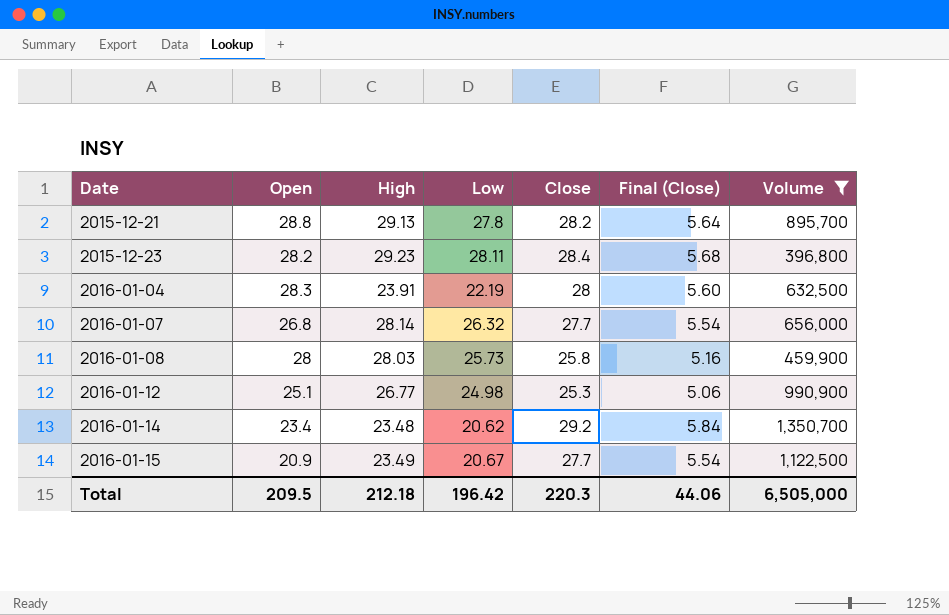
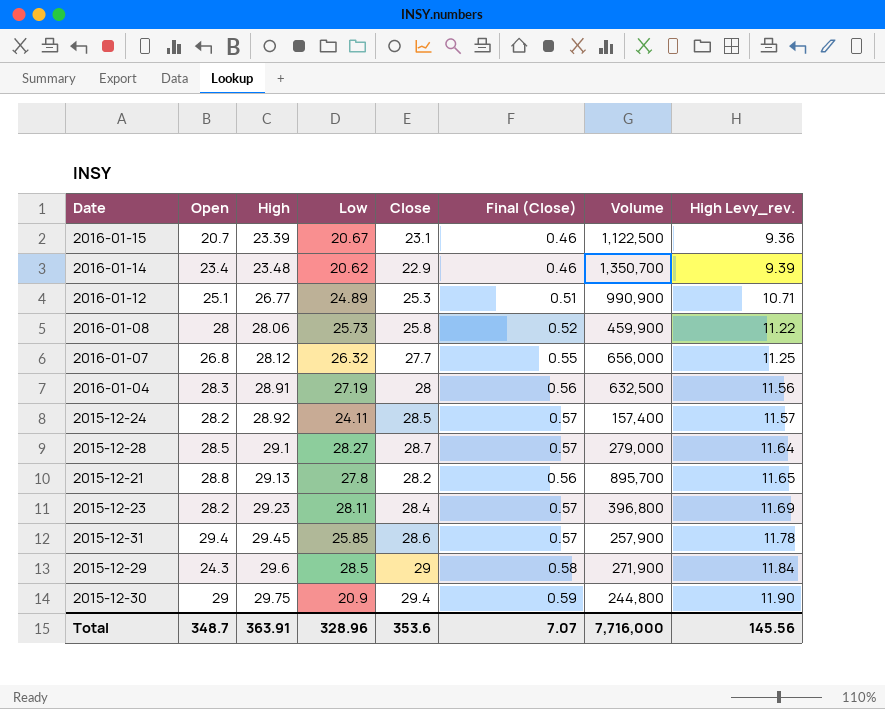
filter: Volume >= 396,800 -> none
row order: Date ascending -> High ascending
column Final (Close) | formula: [Close] * 0.2 -> [Close] * 0.02
column High Levy_rev. | formula: none -> [High] * 0.4
2016-01-15 | Open: 20.9 -> 20.7
2016-01-15 | High: 23.49 -> 23.39
2016-01-15 | Close: 27.7 -> 23.1
2016-01-14 | Close: 29.2 -> 22.9
2016-01-12 | Low: 24.98 -> 24.89
2016-01-08 | High: 28.03 -> 28.06
2016-01-07 | High: 28.14 -> 28.12
2016-01-04 | High: 23.91 -> 28.91
2016-01-04 | Low: 22.19 -> 27.19
Total | Open: 209.5 -> 348.7
Total | High: 212.18 -> 363.91
Total | Low: 196.42 -> 328.96
Total | Close: 220.3 -> 353.6
Total | Final (Close): 44.06 -> 7.07
Total | Volume: 6,505,000 -> 7,716,000

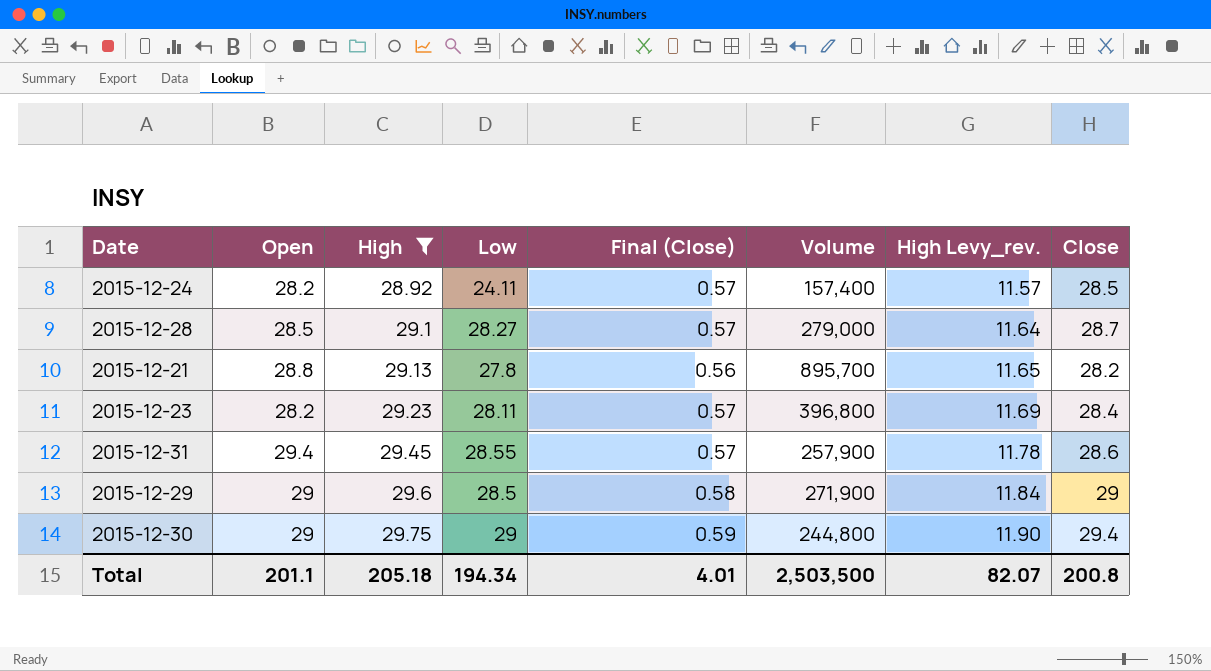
filter: none -> High >= 28.92
column Close | position: 5 -> 8
2015-12-31 | Low: 25.85 -> 28.55
2015-12-29 | Open: 24.3 -> 29
2015-12-30 | Low: 20.9 -> 29
Total | Open: 348.7 -> 201.1
Total | High: 363.91 -> 205.18
Total | Low: 328.96 -> 194.34
Total | Final (Close): 7.07 -> 4.01
Total | Volume: 7,716,000 -> 2,503,500
Total | High Levy_rev.: 145.56 -> 82.07
Total | Close: 353.6 -> 200.8

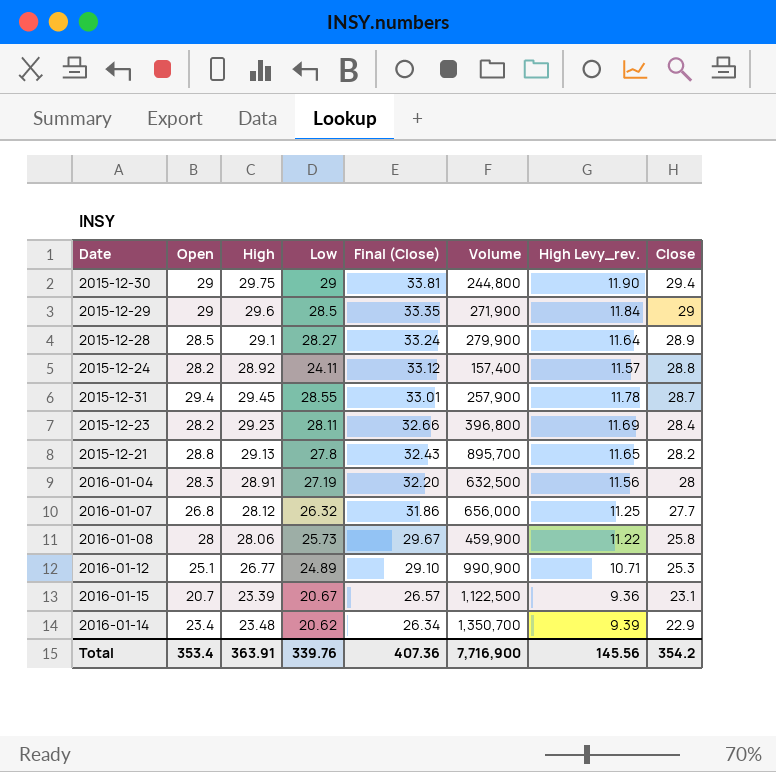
filter: High >= 28.92 -> none
row order: High ascending -> Final (Close) descending
column Final (Close) | formula: [Close] * 0.02 -> [Close] * 1.15
2015-12-28 | Volume: 279,000 -> 279,900
2015-12-28 | Close: 28.7 -> 28.9
2015-12-24 | Close: 28.5 -> 28.8
2015-12-31 | Close: 28.6 -> 28.7
Total | Open: 201.1 -> 353.4
Total | High: 205.18 -> 363.91
Total | Low: 194.34 -> 339.76
Total | Final (Close): 4.01 -> 407.36
Total | Volume: 2,503,500 -> 7,716,900
Total | High Levy_rev.: 82.07 -> 145.56
Total | Close: 200.8 -> 354.2

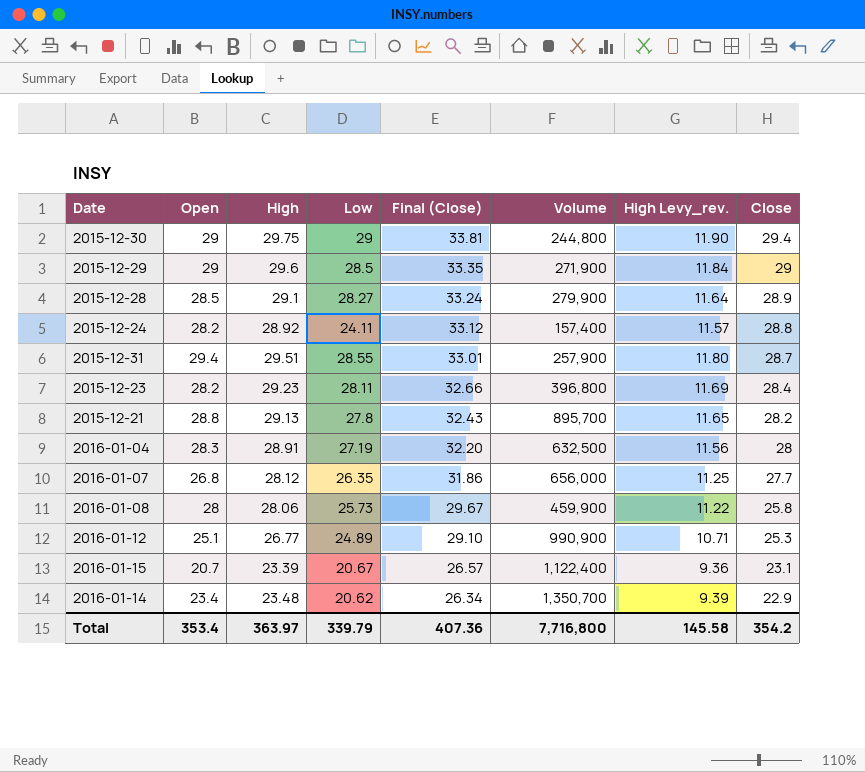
2015-12-31 | High: 29.45 -> 29.51
2015-12-31 | High Levy_rev.: 11.78 -> 11.80
2016-01-07 | Low: 26.32 -> 26.35
2016-01-15 | Volume: 1,122,500 -> 1,122,400
Total | High: 363.91 -> 363.97
Total | Low: 339.76 -> 339.79
Total | Volume: 7,716,900 -> 7,716,800
Total | High Levy_rev.: 145.56 -> 145.58

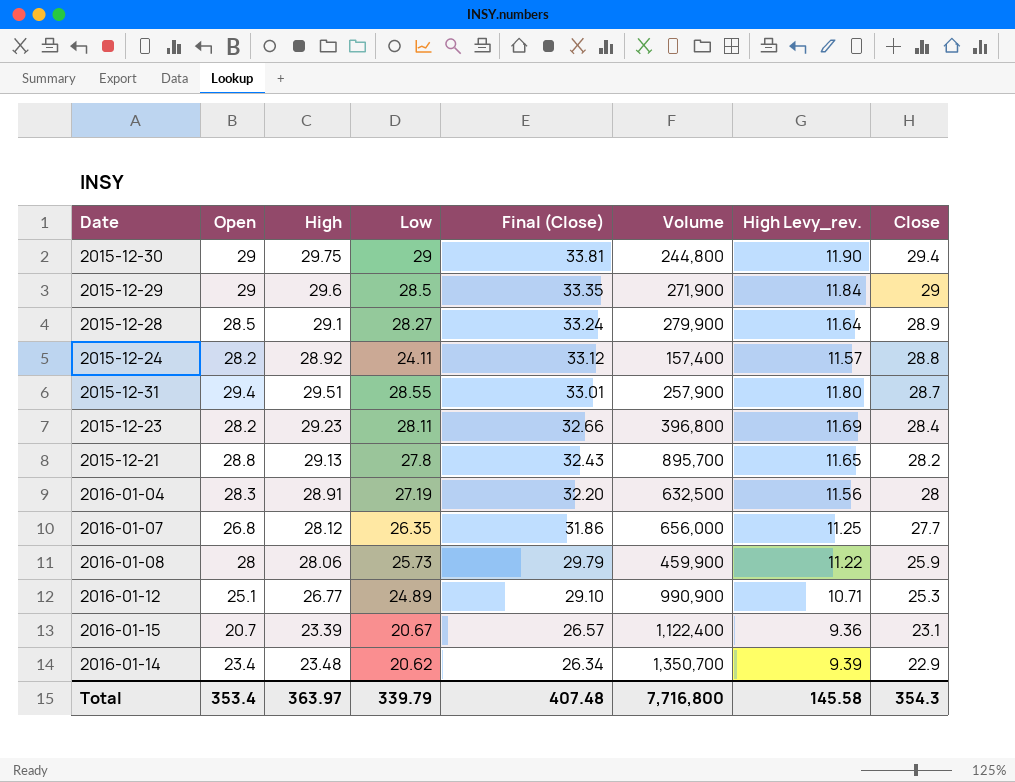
2016-01-08 | Final (Close): 29.67 -> 29.79
2016-01-08 | Close: 25.8 -> 25.9
Total | Final (Close): 407.36 -> 407.48
Total | Close: 354.2 -> 354.3

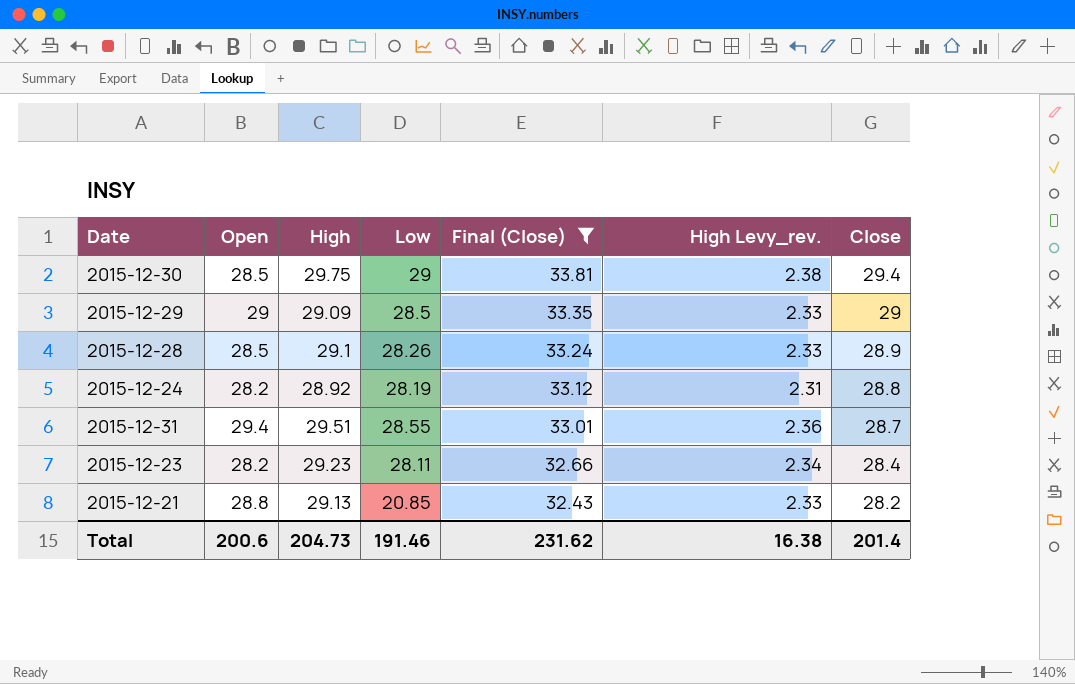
filter: none -> Final (Close) >= 32.43
column Volume | position: 6 -> none
column High Levy_rev. | formula: [High] * 0.4 -> [High] * 0.08
2015-12-30 | Open: 29 -> 28.5
2015-12-29 | High: 29.6 -> 29.09
2015-12-28 | Low: 28.27 -> 28.26
2015-12-24 | Low: 24.11 -> 28.19
2015-12-21 | Low: 27.8 -> 20.85
Total | Open: 353.4 -> 200.6
Total | High: 363.97 -> 204.73
Total | Low: 339.79 -> 191.46
Total | Final (Close): 407.48 -> 231.62
Total | High Levy_rev.: 145.58 -> 16.38
Total | Close: 354.3 -> 201.4

